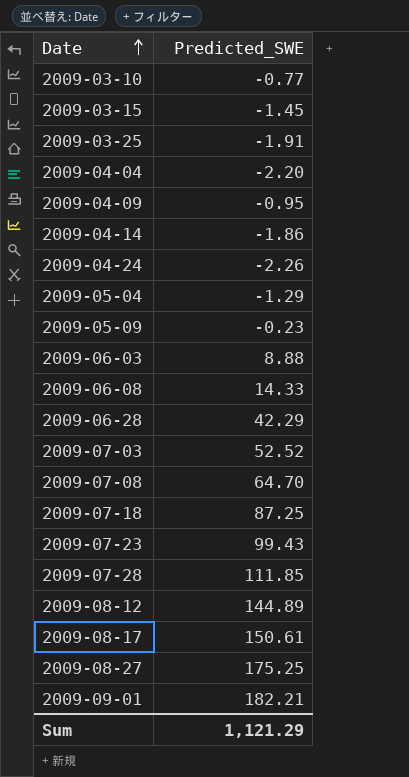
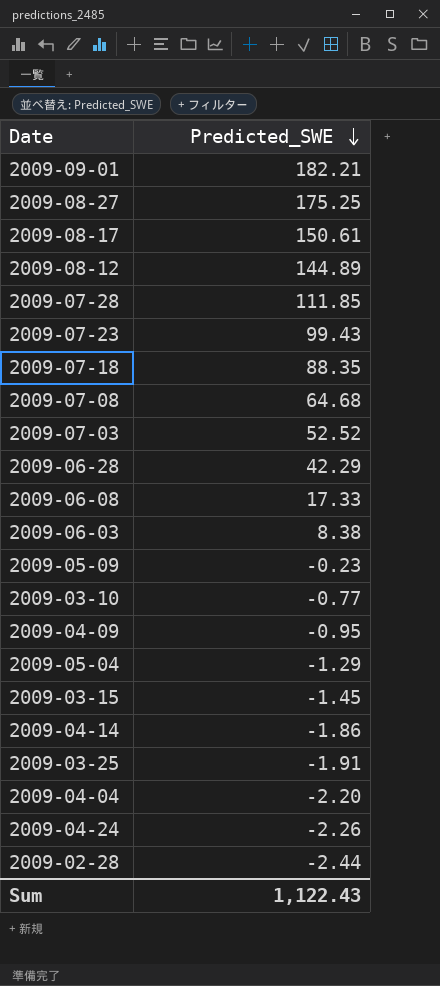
row order: Date ascending -> Predicted_SWE descending
2009-07-18 | Predicted_SWE: 87.25 -> 88.35
2009-07-08 | Predicted_SWE: 64.70 -> 64.68
2009-06-08 | Predicted_SWE: 14.33 -> 17.33
2009-06-03 | Predicted_SWE: 8.88 -> 8.38
row 2009-02-28: none -> -2.44
Sum | Predicted_SWE: 1,121.29 -> 1,122.43

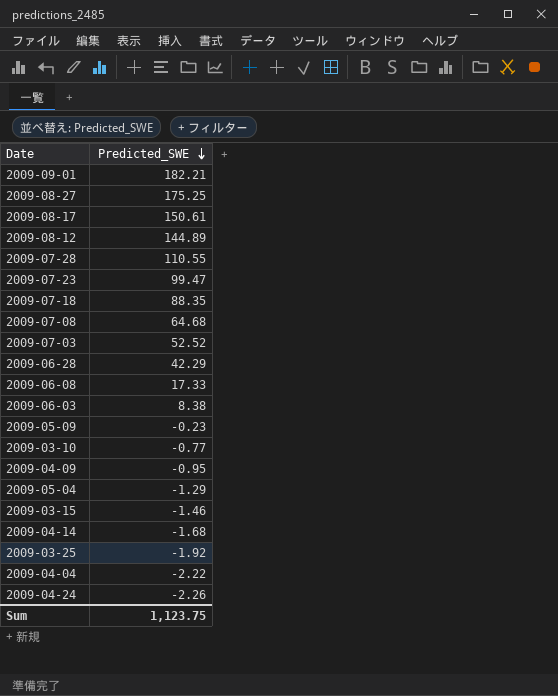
row 2009-02-28: -2.44 -> none
2009-07-28 | Predicted_SWE: 111.85 -> 110.55
2009-07-23 | Predicted_SWE: 99.43 -> 99.47
2009-03-15 | Predicted_SWE: -1.45 -> -1.46
2009-04-14 | Predicted_SWE: -1.86 -> -1.68
2009-03-25 | Predicted_SWE: -1.91 -> -1.92
2009-04-04 | Predicted_SWE: -2.20 -> -2.22
Sum | Predicted_SWE: 1,122.43 -> 1,123.75

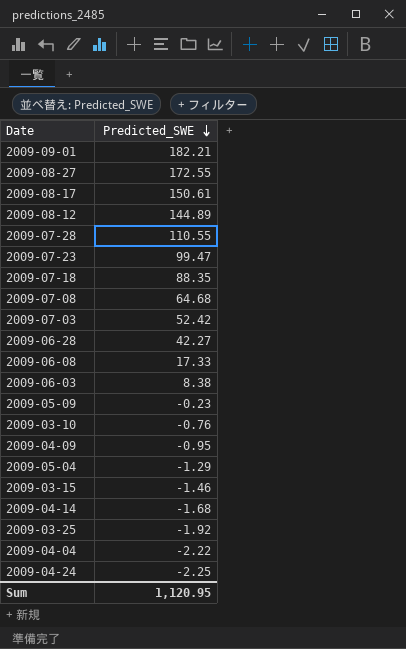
2009-08-27 | Predicted_SWE: 175.25 -> 172.55
2009-07-03 | Predicted_SWE: 52.52 -> 52.42
2009-06-28 | Predicted_SWE: 42.29 -> 42.27
2009-03-10 | Predicted_SWE: -0.77 -> -0.76
2009-04-24 | Predicted_SWE: -2.26 -> -2.25
Sum | Predicted_SWE: 1,123.75 -> 1,120.95

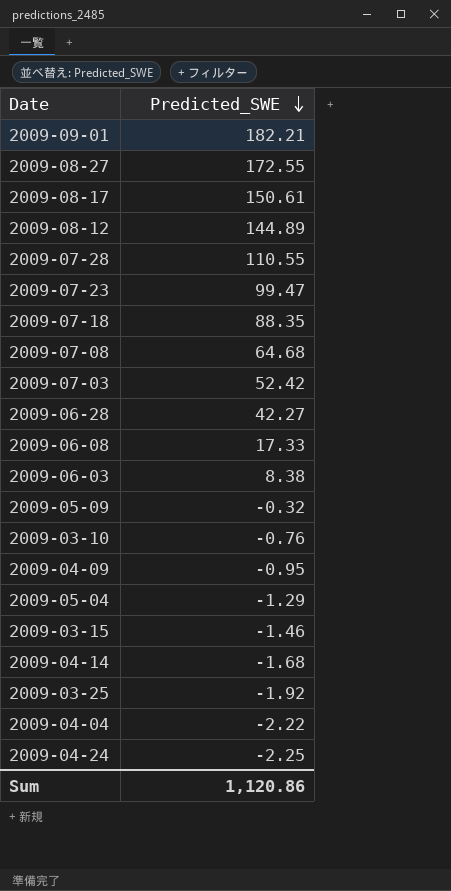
2009-05-09 | Predicted_SWE: -0.23 -> -0.32
Sum | Predicted_SWE: 1,120.95 -> 1,120.86

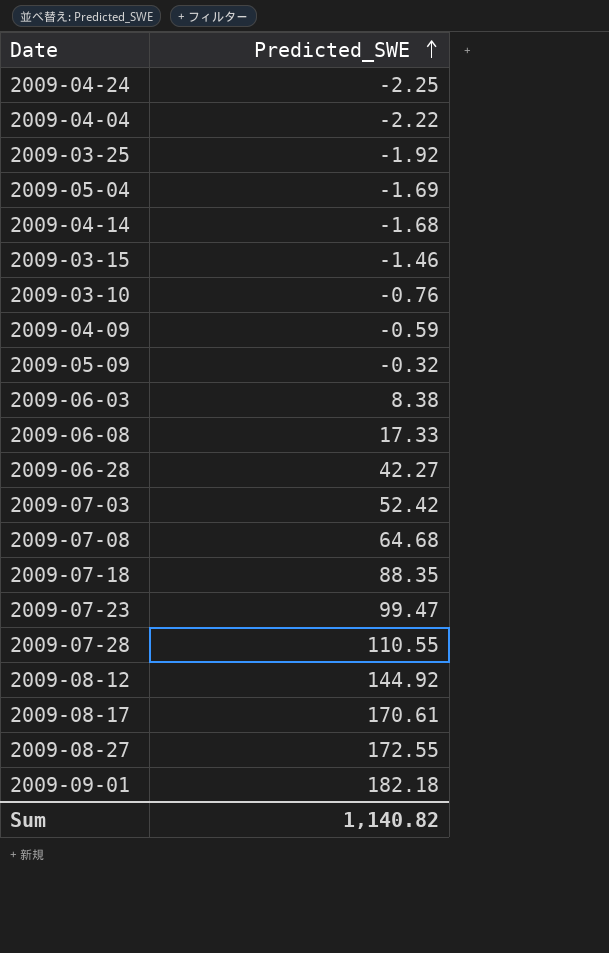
row order: Predicted_SWE descending -> Predicted_SWE ascending
2009-05-04 | Predicted_SWE: -1.29 -> -1.69
2009-04-09 | Predicted_SWE: -0.95 -> -0.59
2009-08-12 | Predicted_SWE: 144.89 -> 144.92
2009-08-17 | Predicted_SWE: 150.61 -> 170.61
2009-09-01 | Predicted_SWE: 182.21 -> 182.18
Sum | Predicted_SWE: 1,120.86 -> 1,140.82

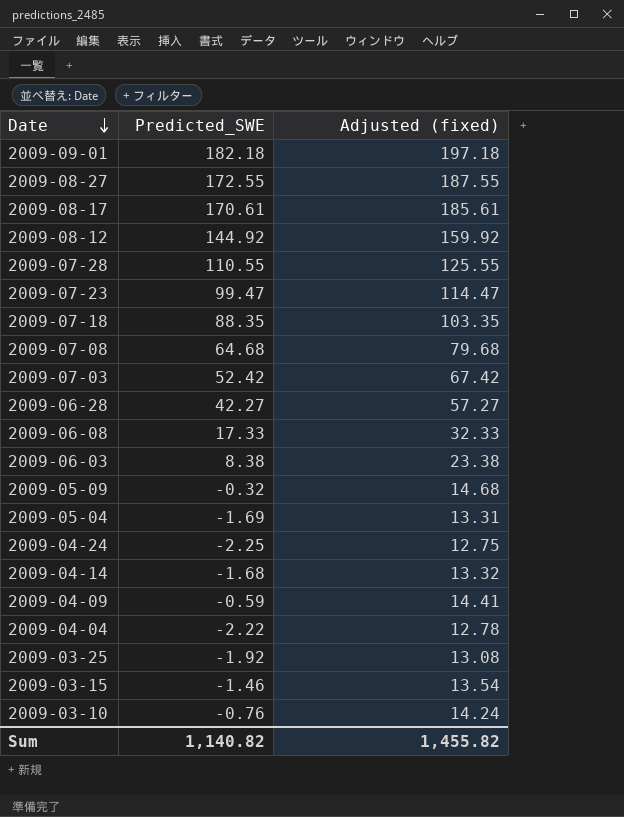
row order: Predicted_SWE ascending -> Date descending
column Adjusted (fixed) | formula: none -> [Predicted_SWE] + 15

